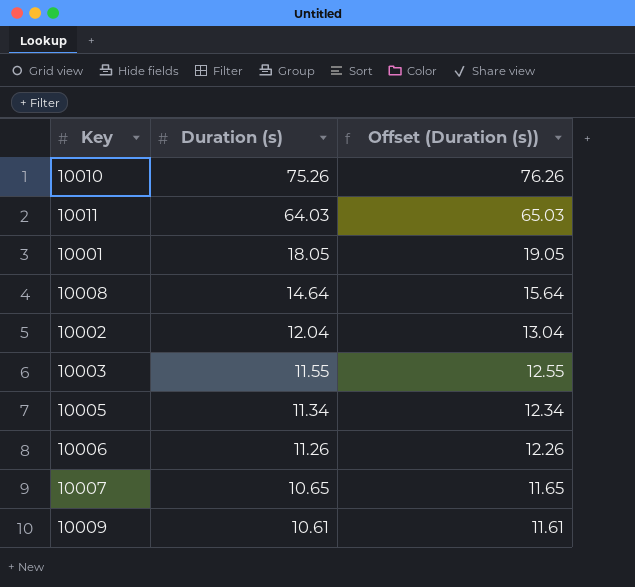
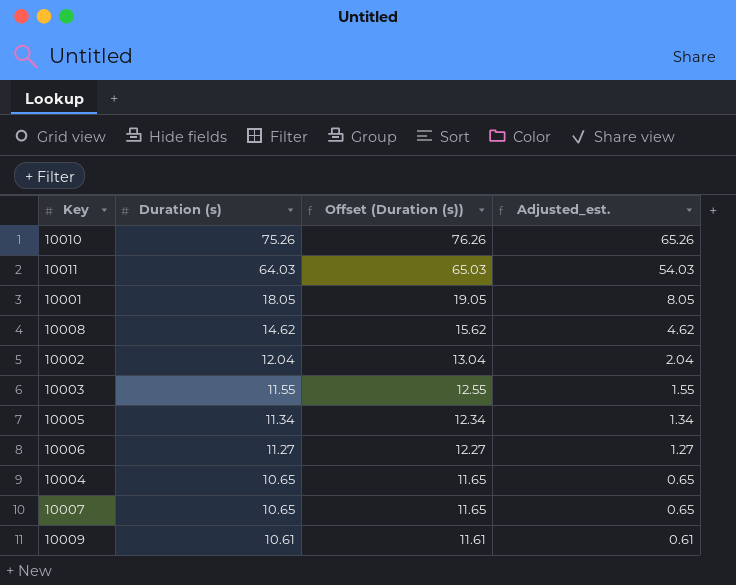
column Adjusted_est. | formula: none -> [Duration (s)] - 10
10008 | Duration (s): 14.64 -> 14.62
10008 | Offset (Duration (s)): 15.64 -> 15.62
10006 | Duration (s): 11.26 -> 11.27
10006 | Offset (Duration (s)): 12.26 -> 12.27
row 10004: none -> 10.65 | 11.65 | 0.65

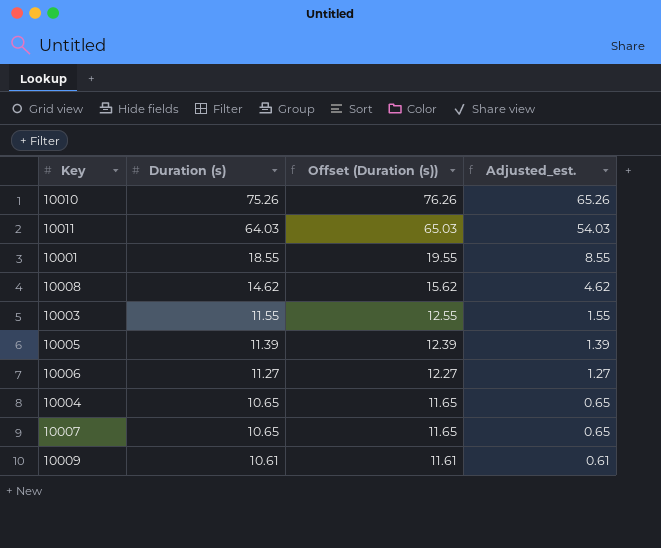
row 10002: 12.04 | 13.04 | 2.04 -> none
10001 | Duration (s): 18.05 -> 18.55
10001 | Offset (Duration (s)): 19.05 -> 19.55
10001 | Adjusted_est.: 8.05 -> 8.55
10005 | Duration (s): 11.34 -> 11.39
10005 | Offset (Duration (s)): 12.34 -> 12.39
10005 | Adjusted_est.: 1.34 -> 1.39

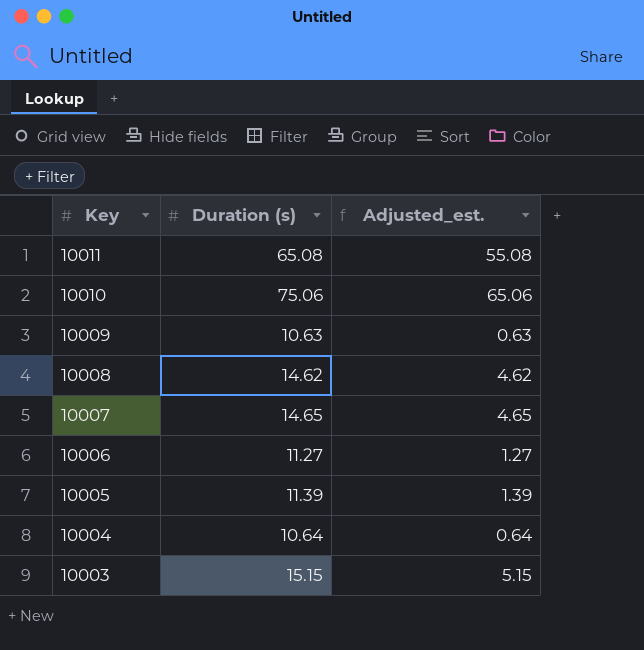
row order: Duration (s) descending -> Key descending
column Offset (Duration (s)) | formula: [Duration (s)] + 1 -> none
row 10001: 18.55 | 19.55 | 8.55 -> none
10011 | Duration (s): 64.03 -> 65.08
10011 | Adjusted_est.: 54.03 -> 55.08
10010 | Duration (s): 75.26 -> 75.06
10010 | Adjusted_est.: 65.26 -> 65.06
10009 | Duration (s): 10.61 -> 10.63
10009 | Adjusted_est.: 0.61 -> 0.63
10007 | Duration (s): 10.65 -> 14.65
10007 | Adjusted_est.: 0.65 -> 4.65
10004 | Duration (s): 10.65 -> 10.64
10004 | Adjusted_est.: 0.65 -> 0.64
10003 | Duration (s): 11.55 -> 15.15
10003 | Adjusted_est.: 1.55 -> 5.15

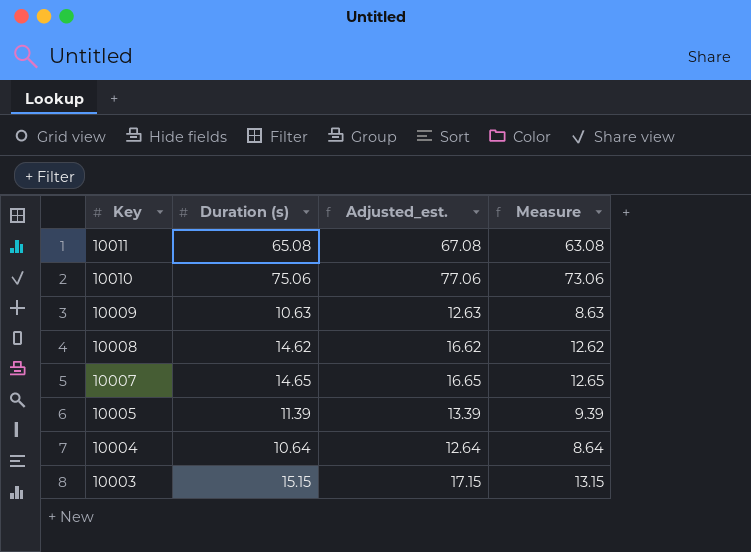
column Adjusted_est. | formula: [Duration (s)] - 10 -> [Duration (s)] + 2
column Measure | formula: none -> [Duration (s)] - 2
row 10006: 11.27 | 1.27 -> none

